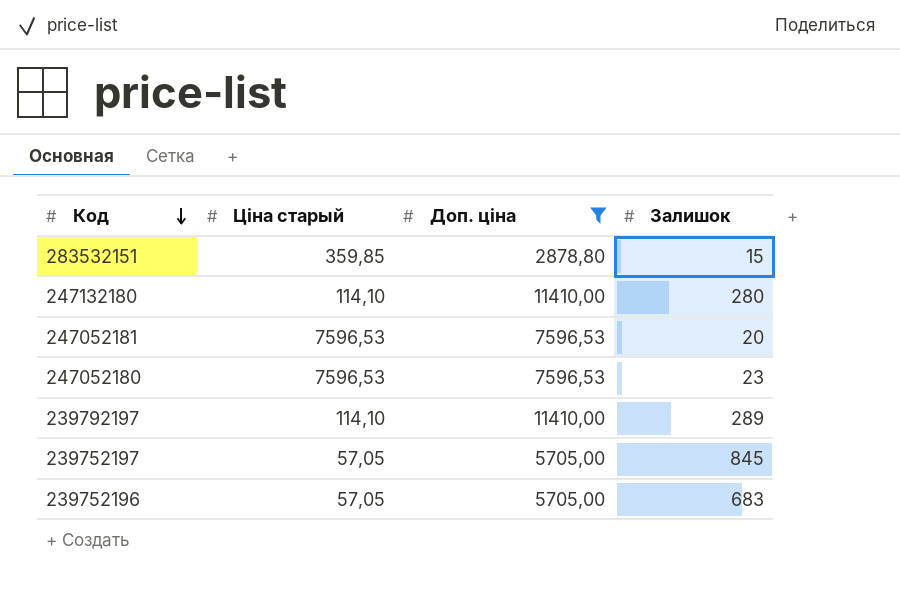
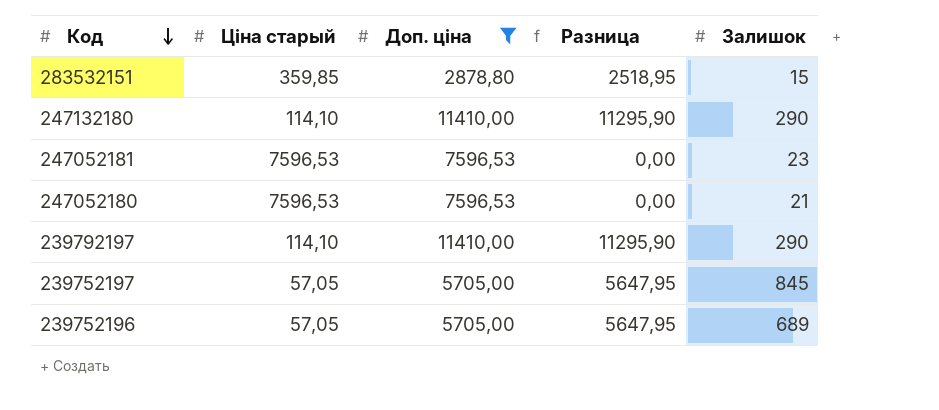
column Разница | formula: none -> [Доп. ціна] - [Ціна старый]
247132180 | Залишок: 280 -> 290
247052181 | Залишок: 20 -> 23
247052180 | Залишок: 23 -> 21
239792197 | Залишок: 289 -> 290
239752196 | Залишок: 683 -> 689

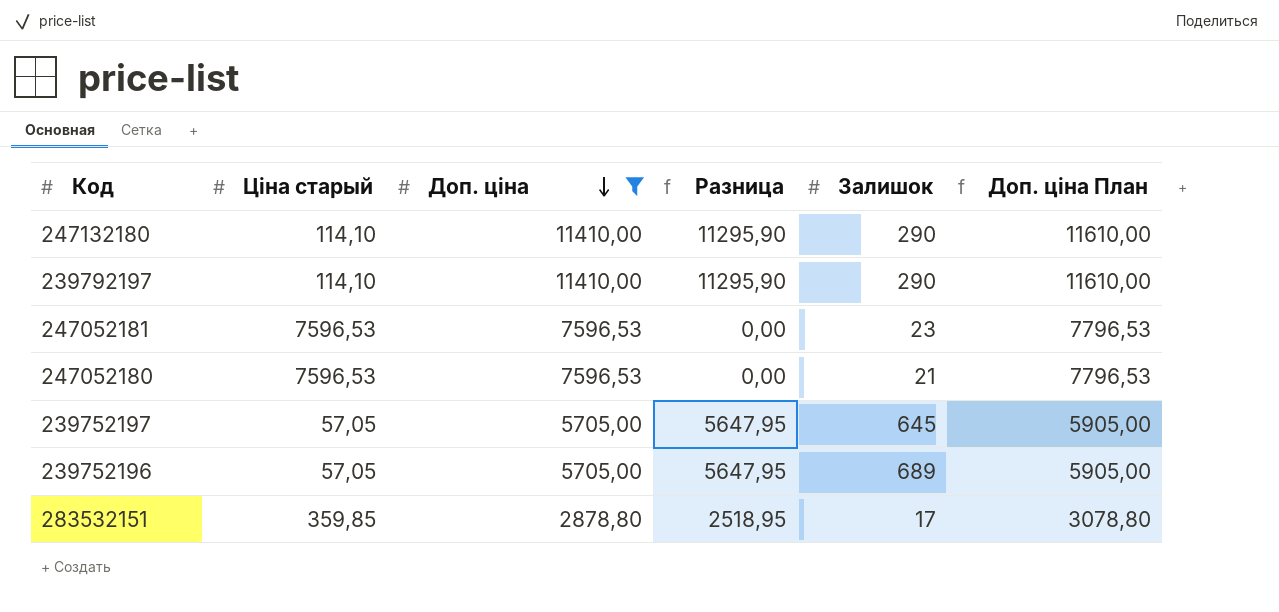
row order: Код descending -> Доп. ціна descending
column Доп. ціна План | formula: none -> [Доп. ціна] + 200
239752197 | Залишок: 845 -> 645
283532151 | Залишок: 15 -> 17

